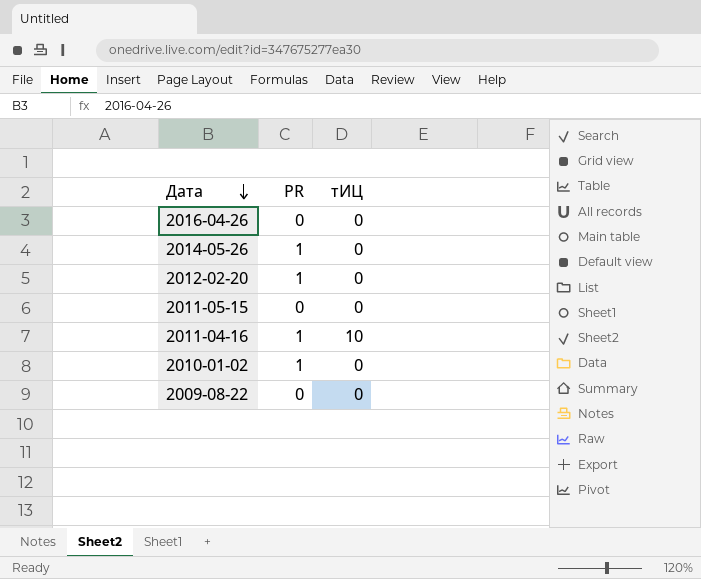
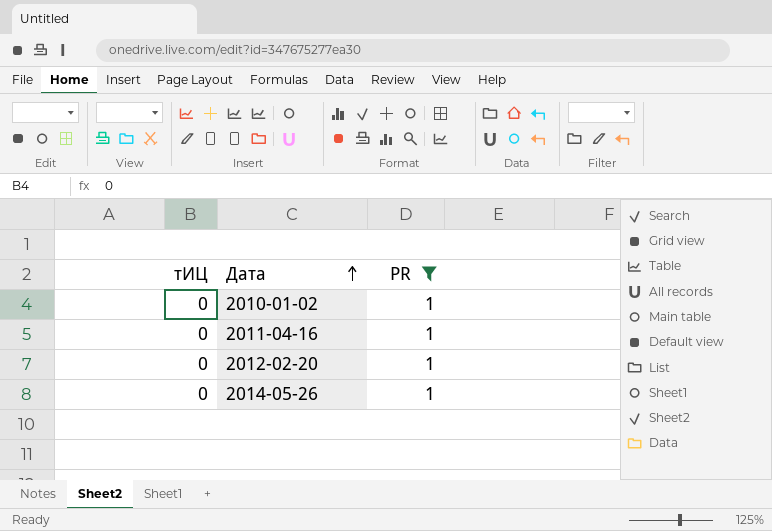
filter: none -> PR = 1
row order: Дата descending -> Дата ascending
column тИЦ | position: 3 -> 1
2011-04-16 | тИЦ: 10 -> 0

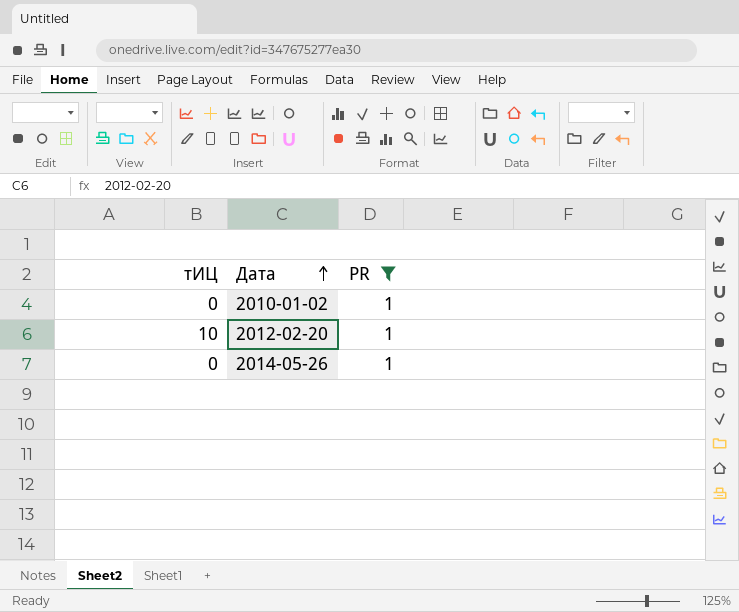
row 2011-04-16: 0 | 1 -> none
2012-02-20 | тИЦ: 0 -> 10

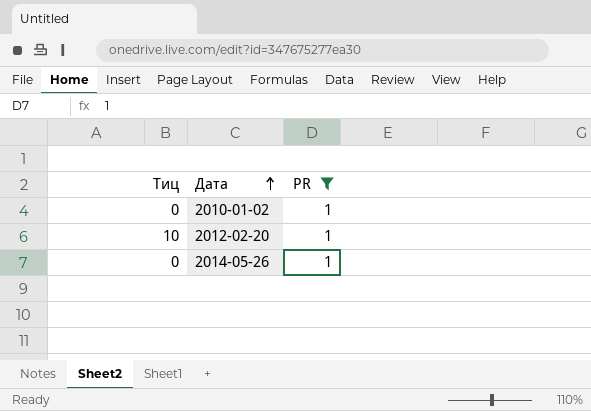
column name: тИЦ -> Тиц

